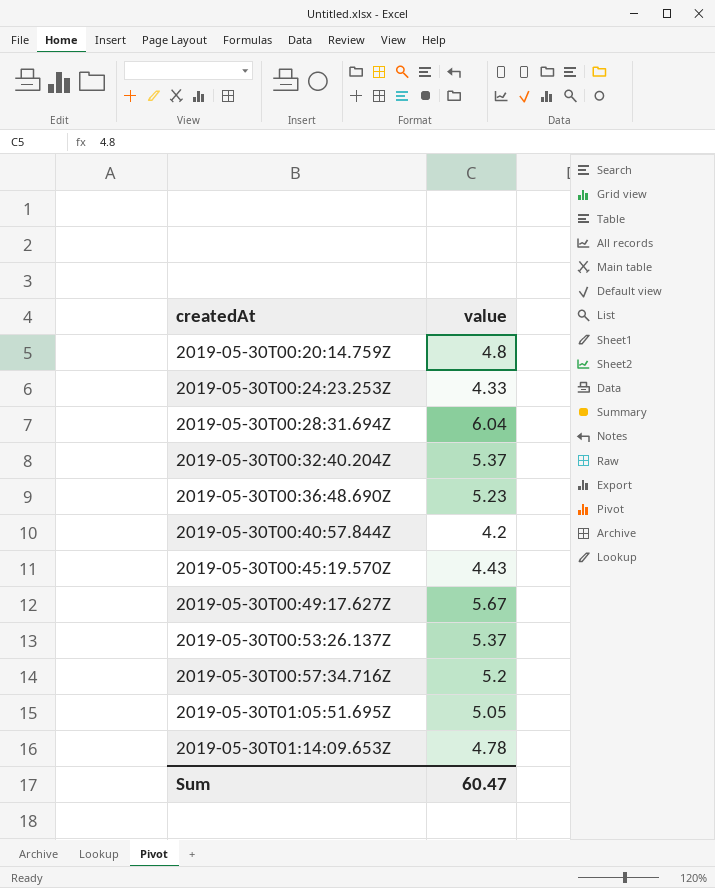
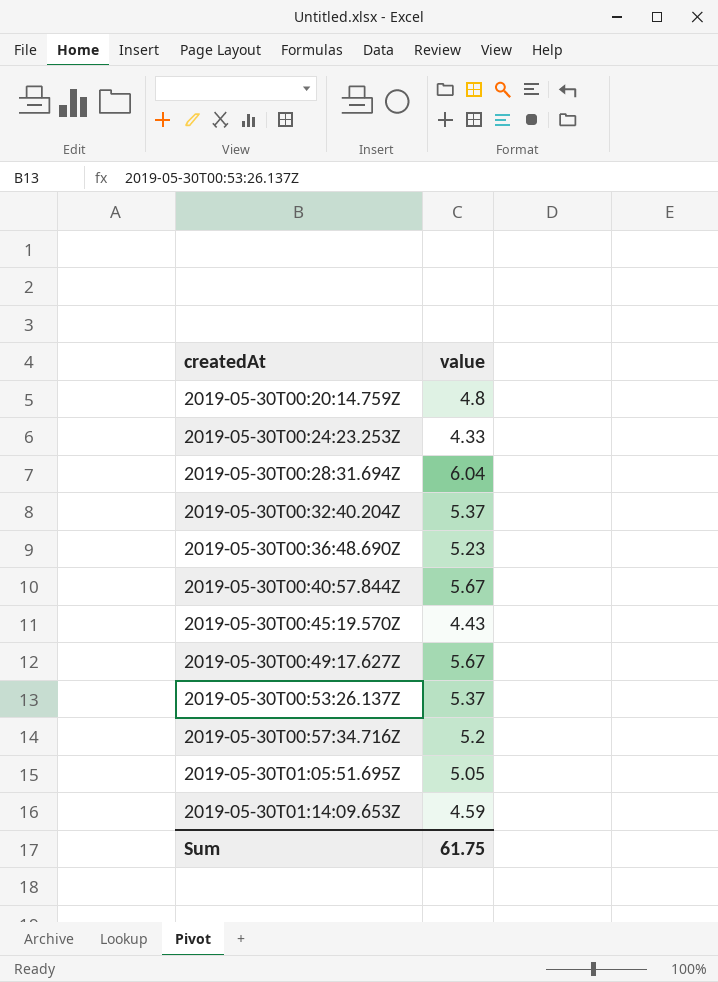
2019-05-30T00:40:57.844Z | value: 4.2 -> 5.67
2019-05-30T01:14:09.653Z | value: 4.78 -> 4.59
Sum | value: 60.47 -> 61.75

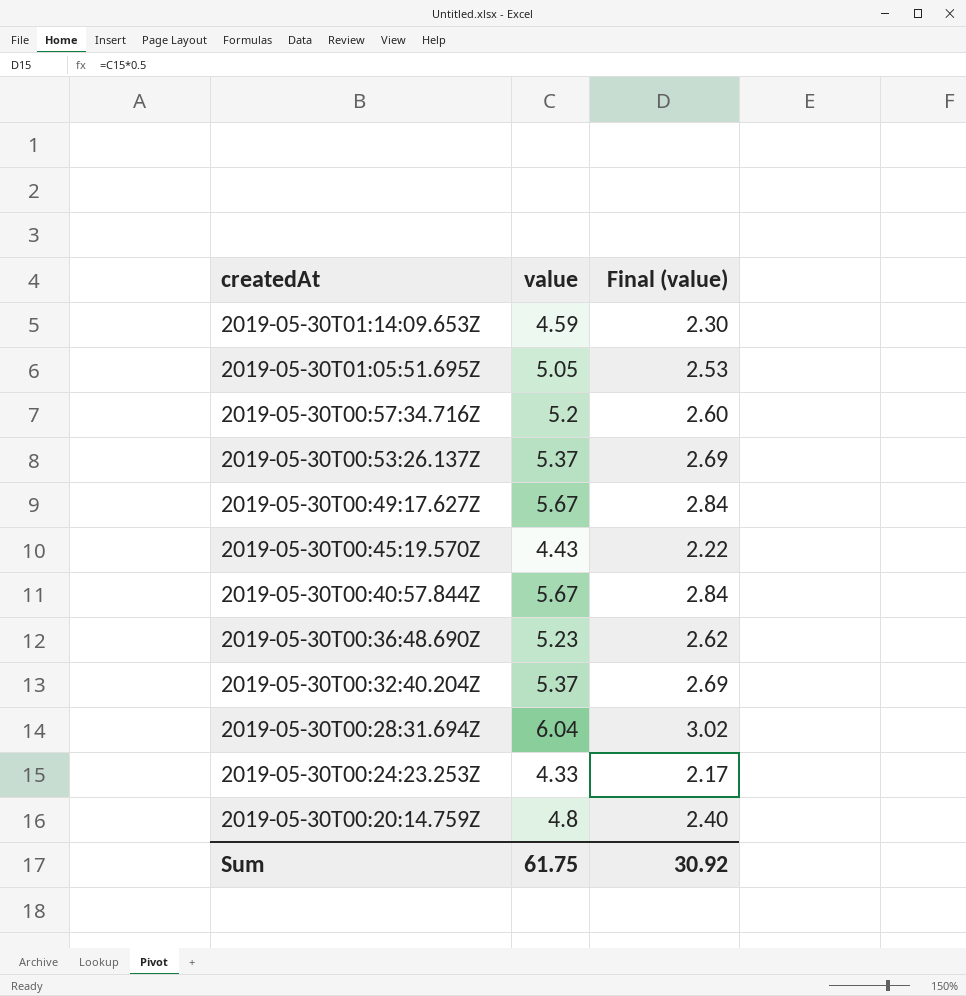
row order: createdAt ascending -> createdAt descending
column Final (value) | formula: none -> [value] * 0.5

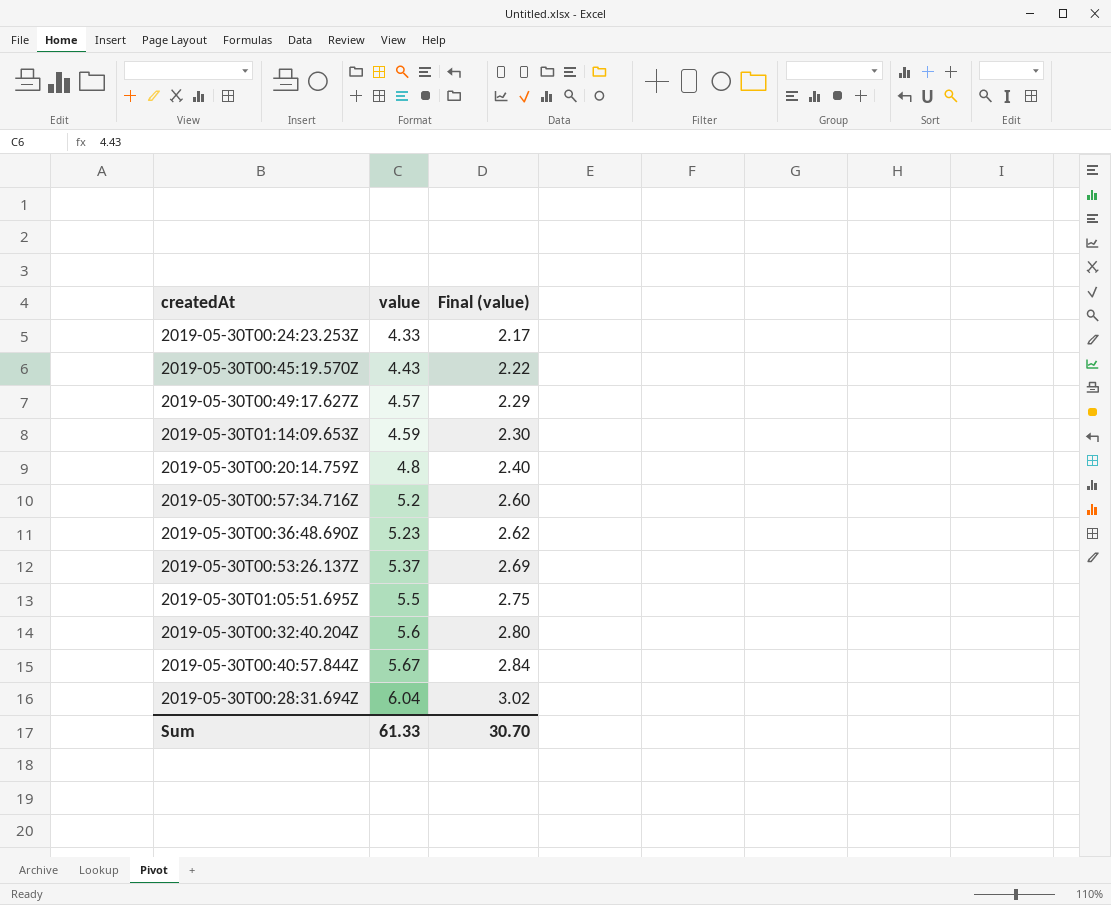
row order: createdAt descending -> value ascending
2019-05-30T00:49:17.627Z | value: 5.67 -> 4.57
2019-05-30T00:49:17.627Z | Final (value): 2.84 -> 2.29
2019-05-30T01:05:51.695Z | value: 5.05 -> 5.5
2019-05-30T01:05:51.695Z | Final (value): 2.53 -> 2.75
2019-05-30T00:32:40.204Z | value: 5.37 -> 5.6
2019-05-30T00:32:40.204Z | Final (value): 2.69 -> 2.80
Sum | value: 61.75 -> 61.33
Sum | Final (value): 30.92 -> 30.70

